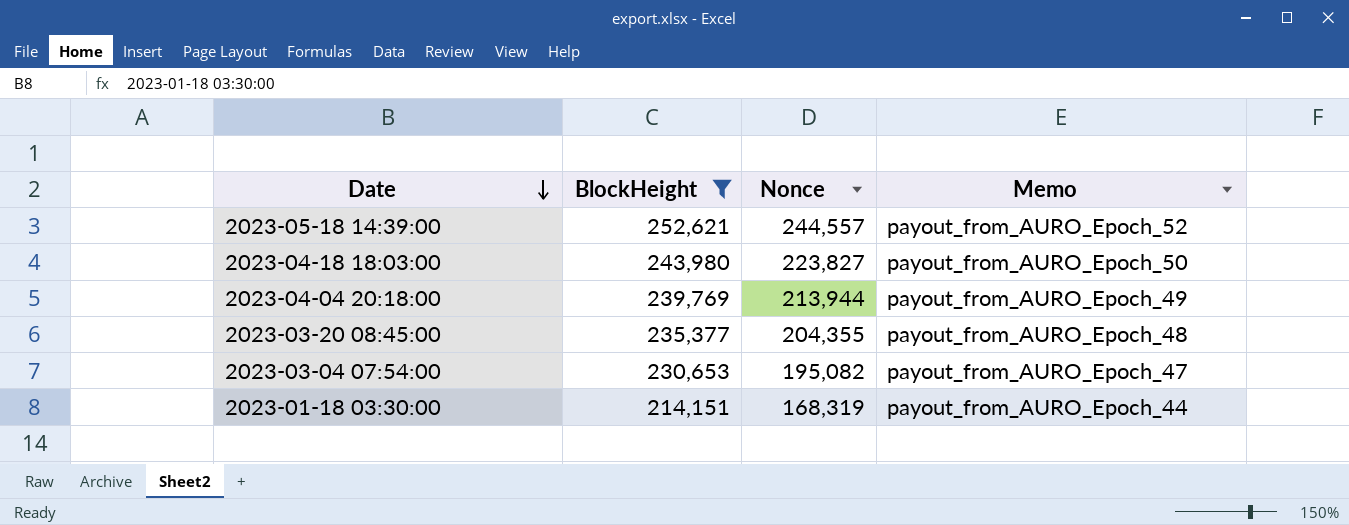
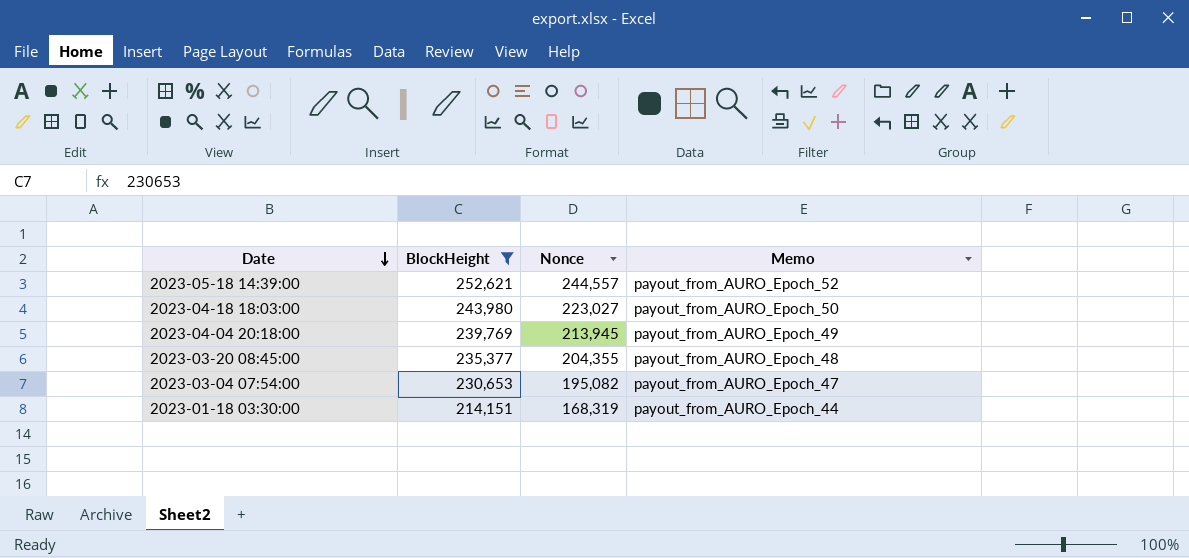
2023-04-18 18:03:00 | Nonce: 223,827 -> 223,027
2023-04-04 20:18:00 | Nonce: 213,944 -> 213,945

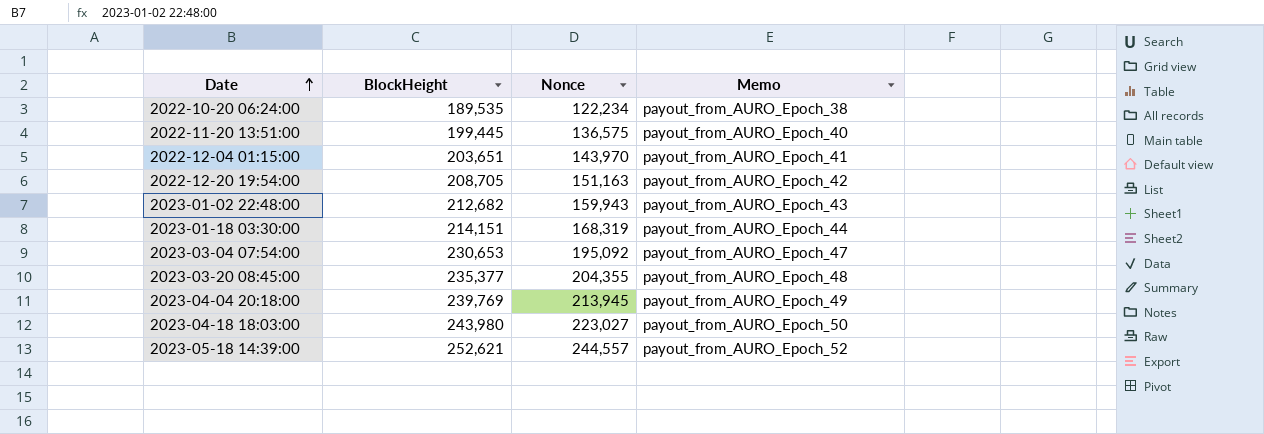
filter: BlockHeight >= 214,151 -> none
row order: Date descending -> Date ascending
2023-03-04 07:54:00 | Nonce: 195,082 -> 195,092

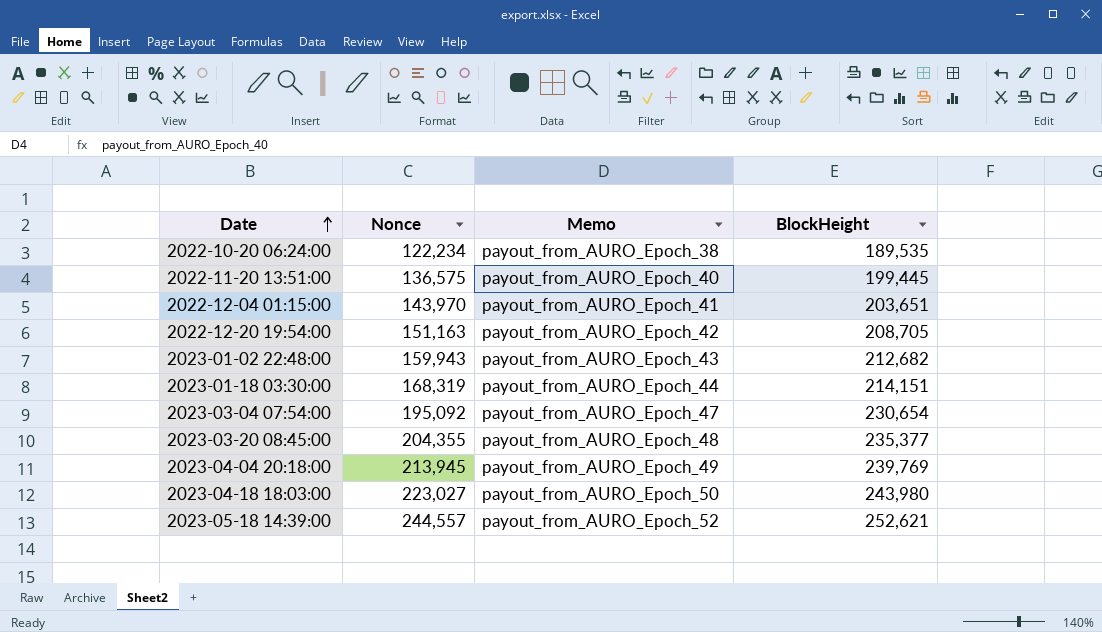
column BlockHeight | position: 2 -> 4
2023-03-04 07:54:00 | BlockHeight: 230,653 -> 230,654

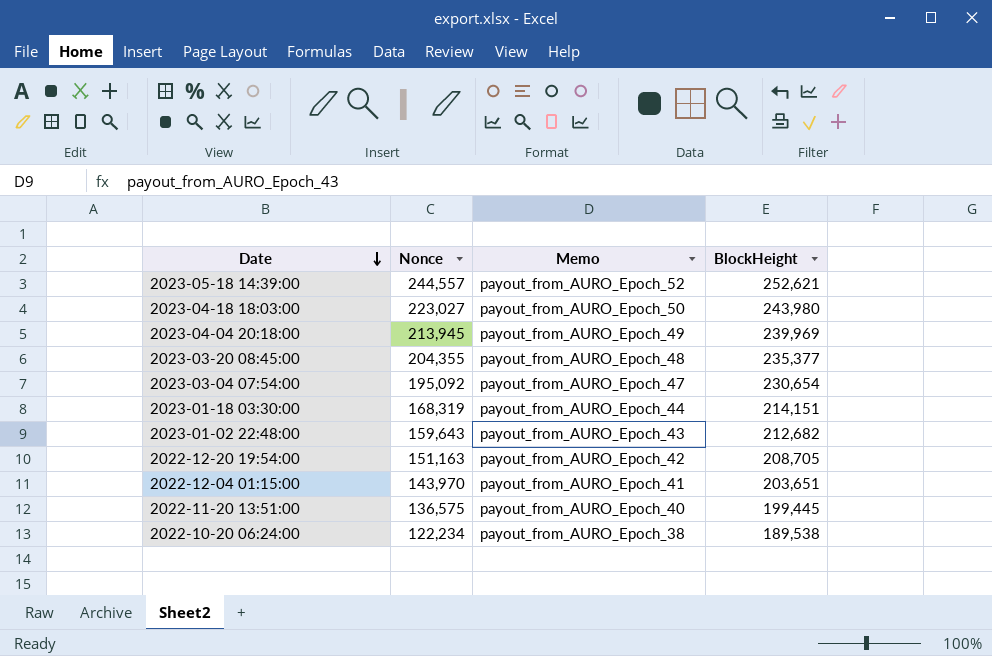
row order: Date ascending -> Date descending
2023-04-04 20:18:00 | BlockHeight: 239,769 -> 239,969
2023-01-02 22:48:00 | Nonce: 159,943 -> 159,643
2022-10-20 06:24:00 | BlockHeight: 189,535 -> 189,538

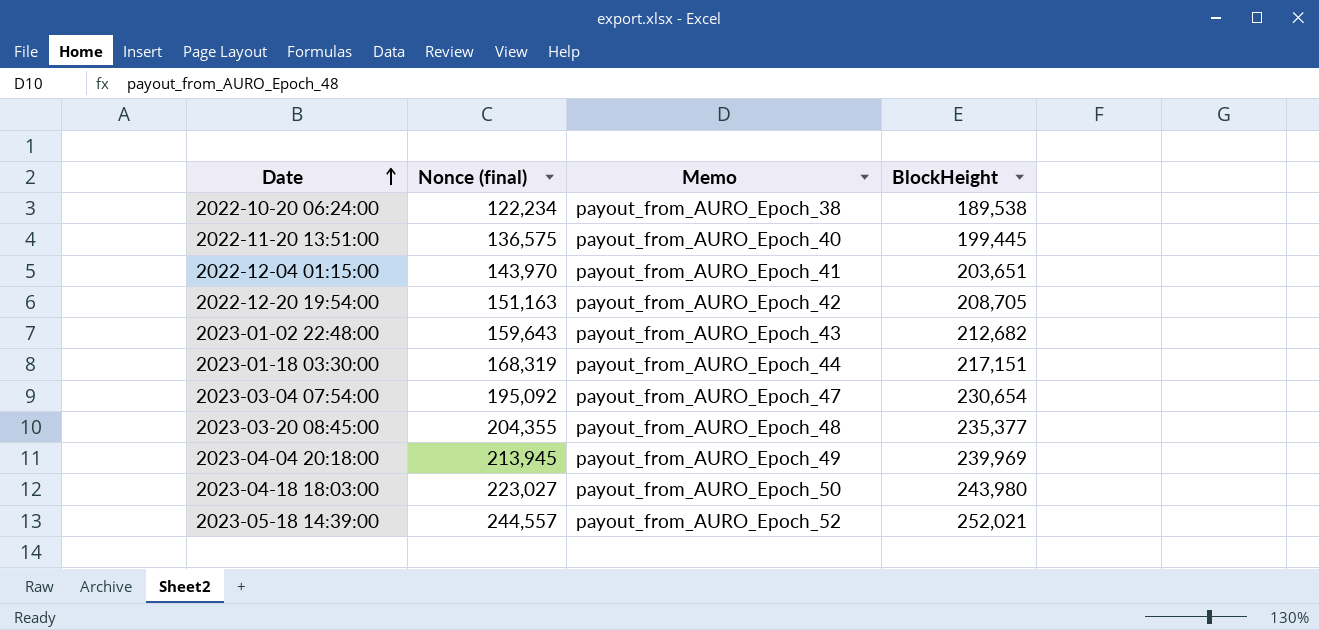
row order: Date descending -> Date ascending
column name: Nonce -> Nonce (final)
2023-01-18 03:30:00 | BlockHeight: 214,151 -> 217,151
2023-05-18 14:39:00 | BlockHeight: 252,621 -> 252,021

